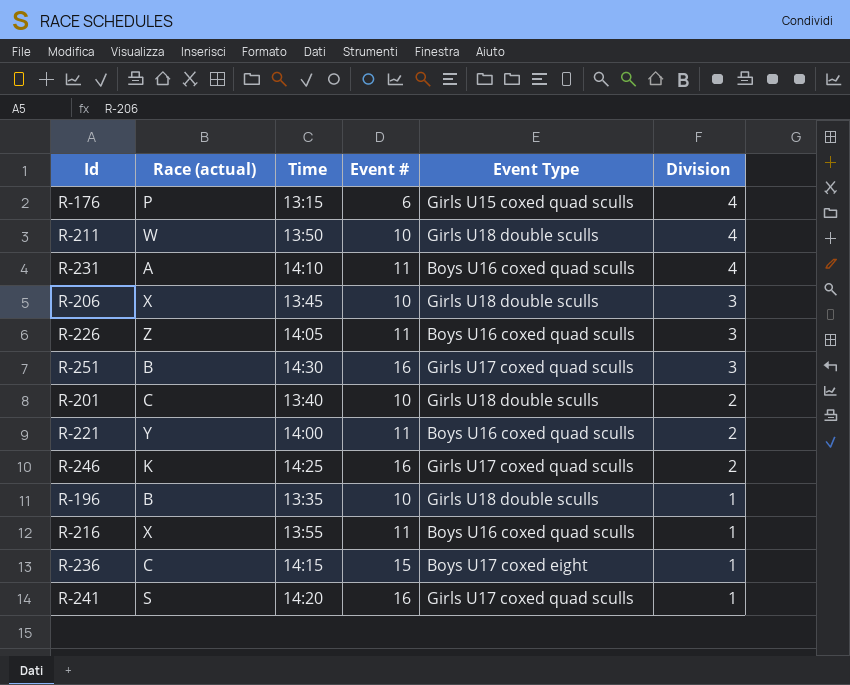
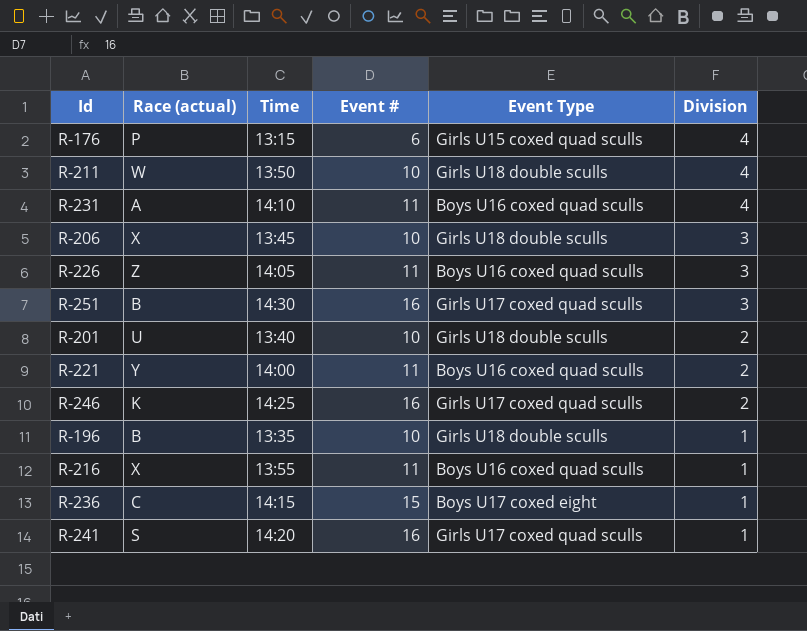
R-201 | Race (actual): C -> U

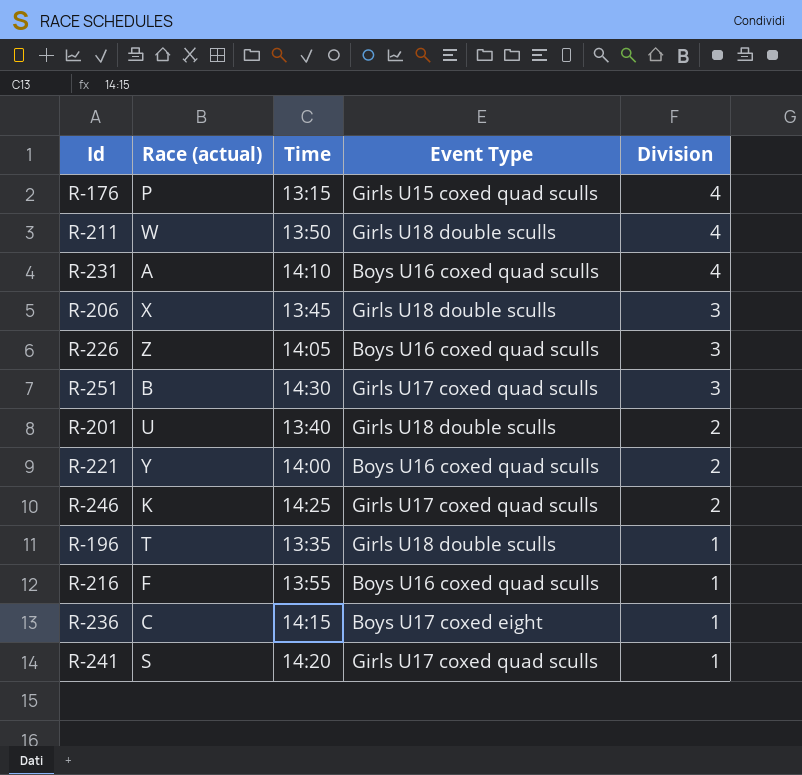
column Event # | position: 4 -> none
R-196 | Race (actual): B -> T
R-216 | Race (actual): X -> F

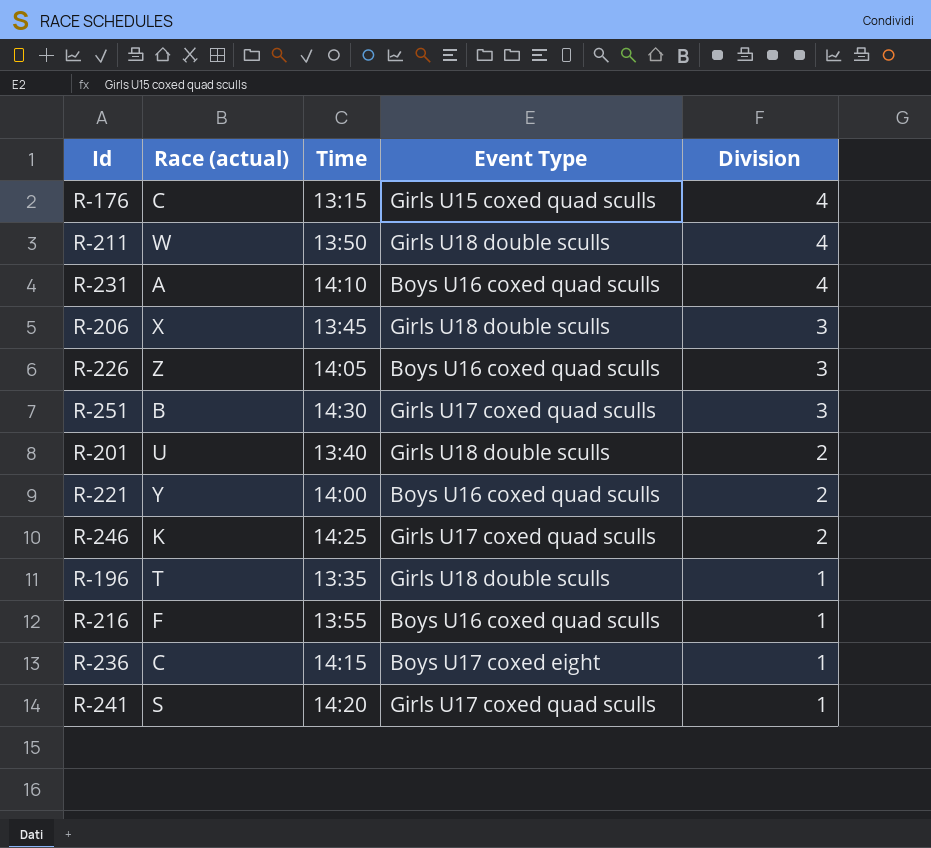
R-176 | Race (actual): P -> C

